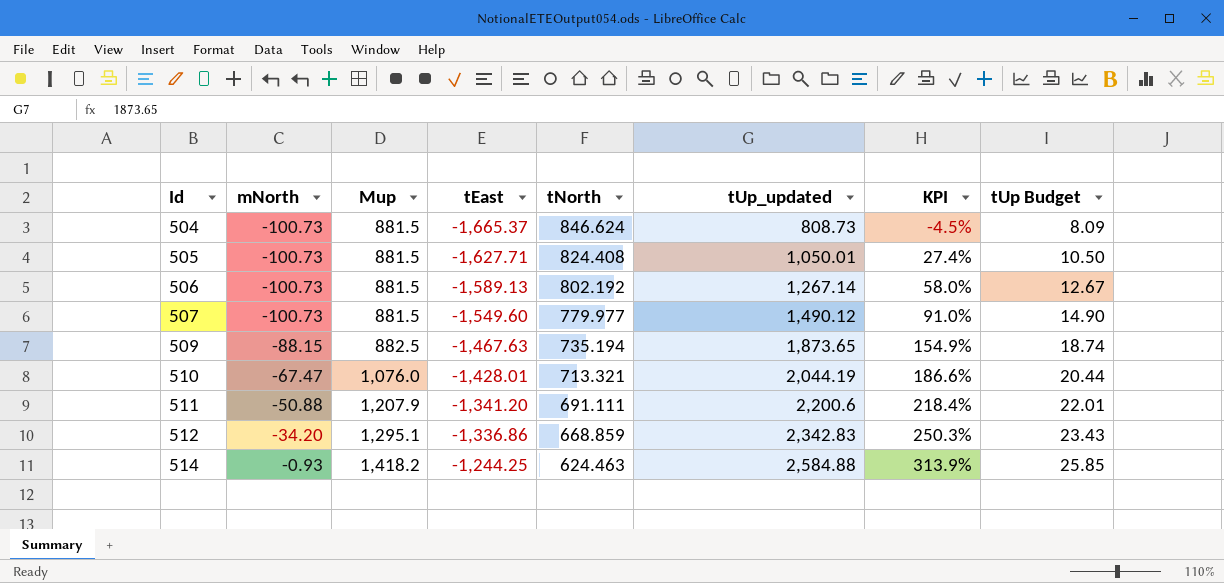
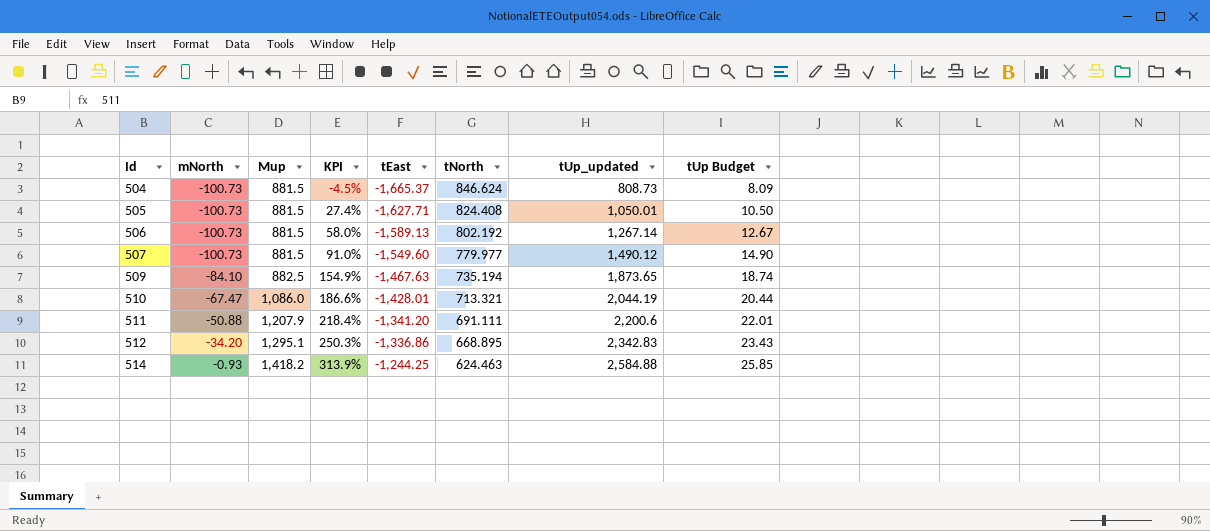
column KPI | position: 7 -> 4
509 | mNorth: -88.15 -> -84.10
510 | Mup: 1,076.0 -> 1,086.0
512 | tNorth: 668.859 -> 668.895

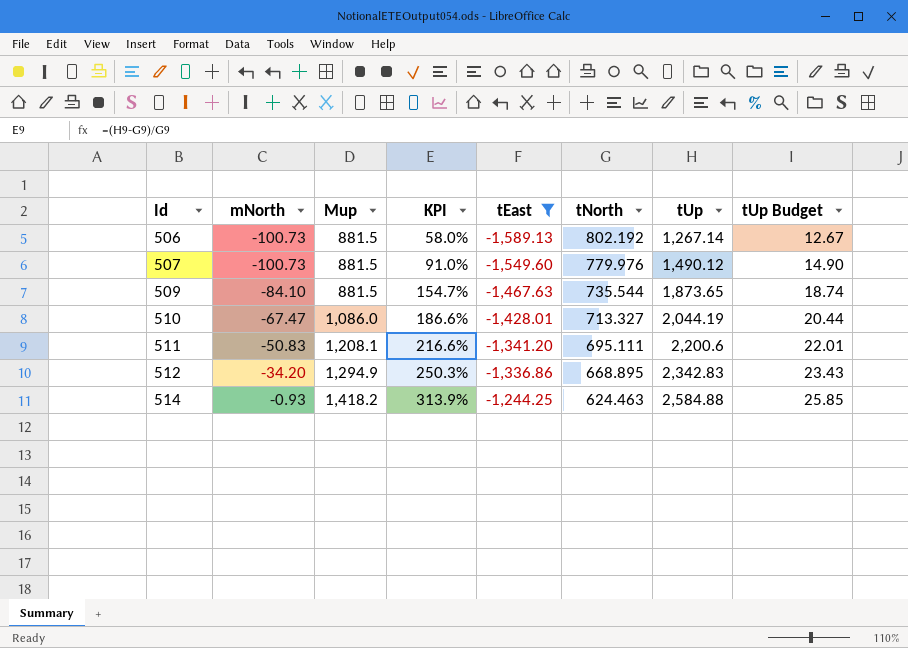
filter: none -> tEast >= -1,589.13
column name: tUp_updated -> tUp
507 | tNorth: 779.977 -> 779.976
509 | Mup: 882.5 -> 881.5
509 | KPI: 154.9% -> 154.7%
509 | tNorth: 735.194 -> 735.544
510 | tNorth: 713.321 -> 713.327
511 | mNorth: -50.88 -> -50.83
511 | Mup: 1,207.9 -> 1,208.1
511 | KPI: 218.4% -> 216.6%
511 | tNorth: 691.111 -> 695.111
512 | Mup: 1,295.1 -> 1,294.9

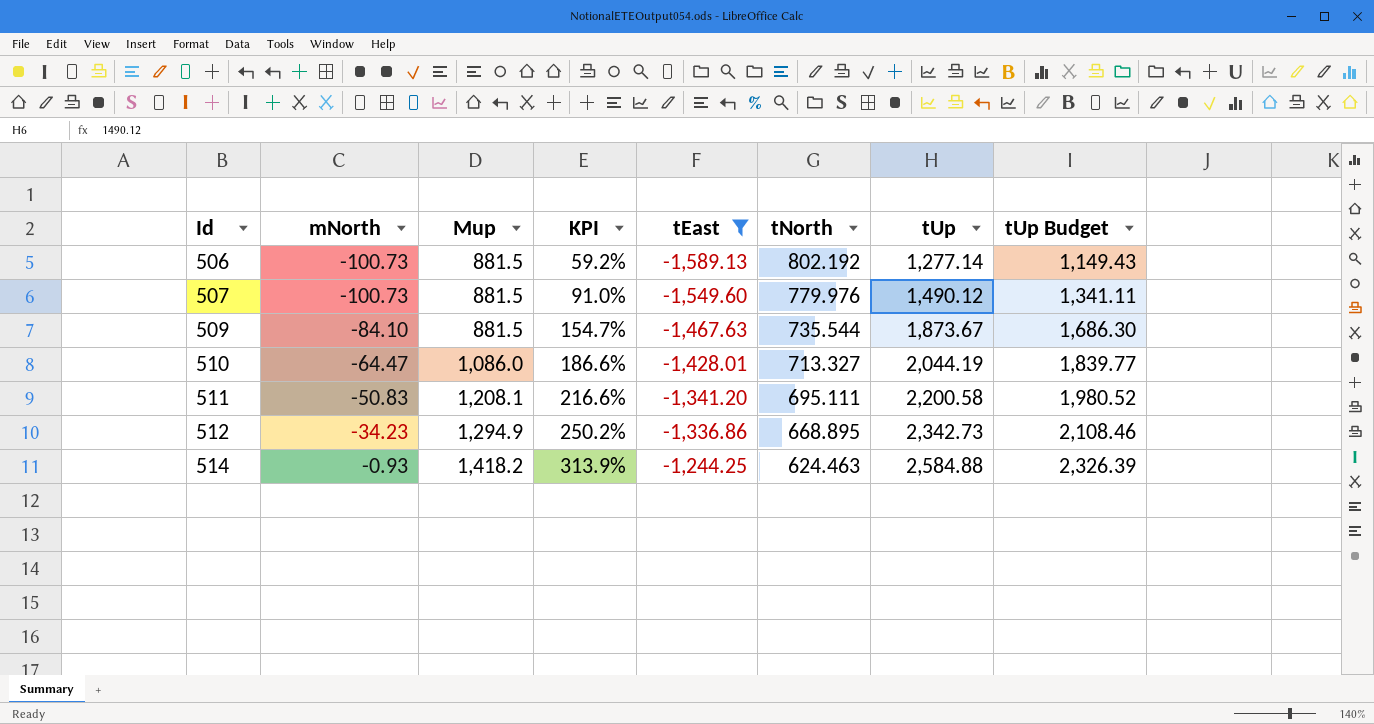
column tUp Budget | formula: [tUp] * 0.01 -> [tUp] * 0.9
506 | KPI: 58.0% -> 59.2%
506 | tUp: 1,267.14 -> 1,277.14
509 | tUp: 1,873.65 -> 1,873.67
510 | mNorth: -67.47 -> -64.47
511 | tUp: 2,200.6 -> 2,200.58
512 | mNorth: -34.20 -> -34.23
512 | KPI: 250.3% -> 250.2%
512 | tUp: 2,342.83 -> 2,342.73

